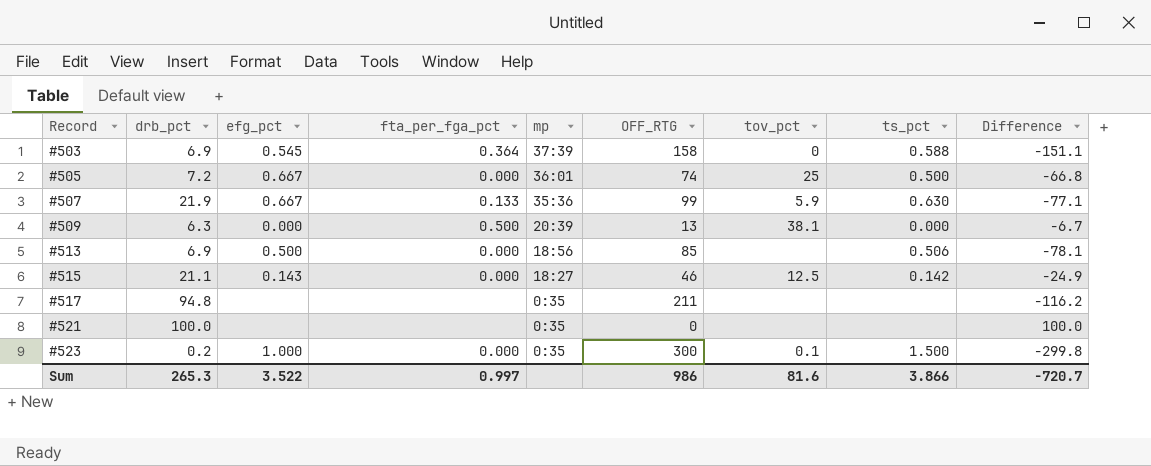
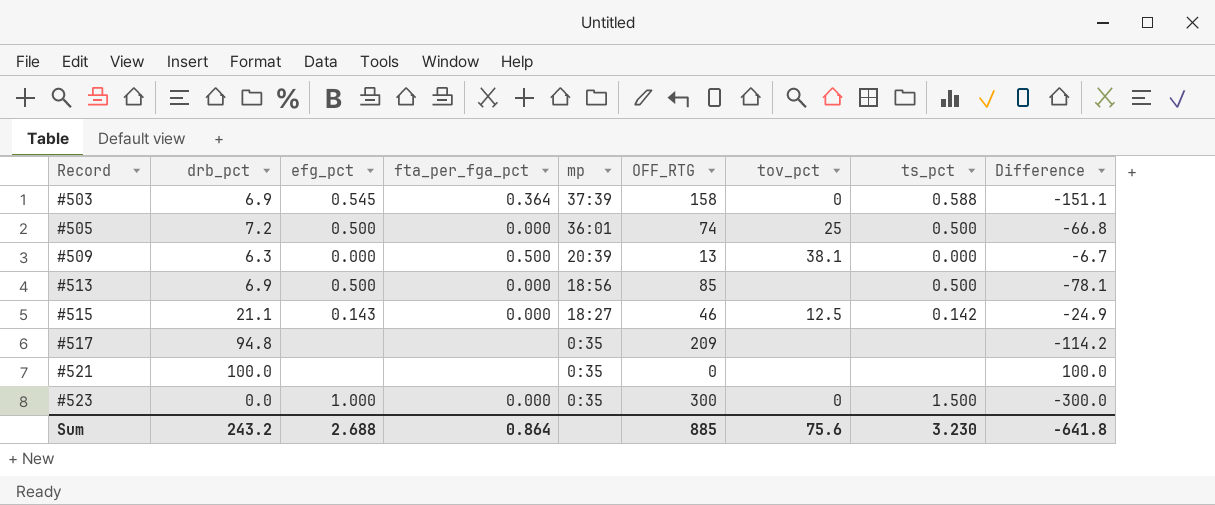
row #507: 21.9 | 0.667 | 0.133 | 35:36 | 99 | 5.9 | 0.630 | -77.1 -> none
#505 | efg_pct: 0.667 -> 0.500
#513 | ts_pct: 0.506 -> 0.500
#517 | OFF_RTG: 211 -> 209
#517 | Difference: -116.2 -> -114.2
#523 | drb_pct: 0.2 -> 0.0
#523 | tov_pct: 0.1 -> 0
#523 | Difference: -299.8 -> -300.0
Sum | drb_pct: 265.3 -> 243.2
Sum | efg_pct: 3.522 -> 2.688
Sum | fta_per_fga_pct: 0.997 -> 0.864
Sum | OFF_RTG: 986 -> 885
Sum | tov_pct: 81.6 -> 75.6
Sum | ts_pct: 3.866 -> 3.230
Sum | Difference: -720.7 -> -641.8

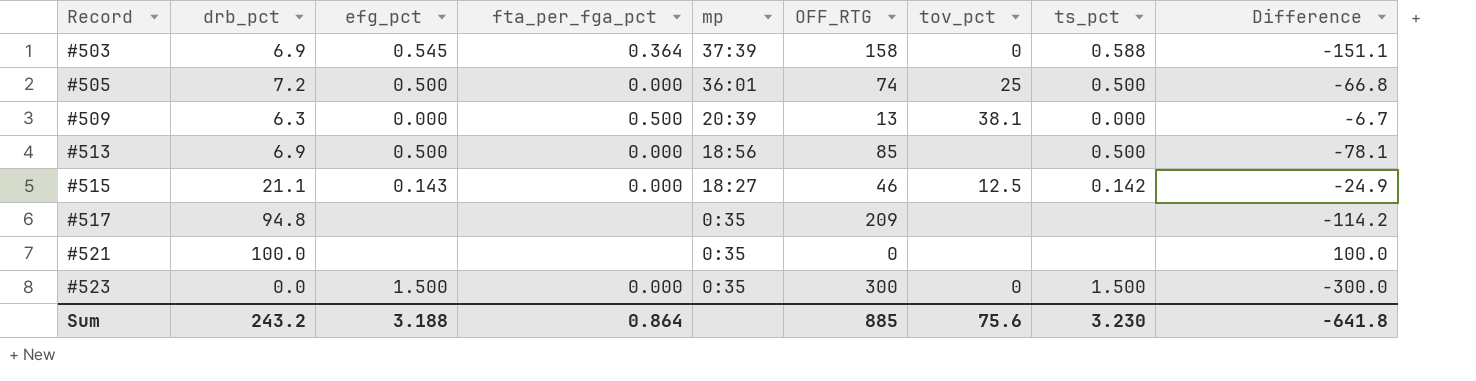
#523 | efg_pct: 1.000 -> 1.500
Sum | efg_pct: 2.688 -> 3.188

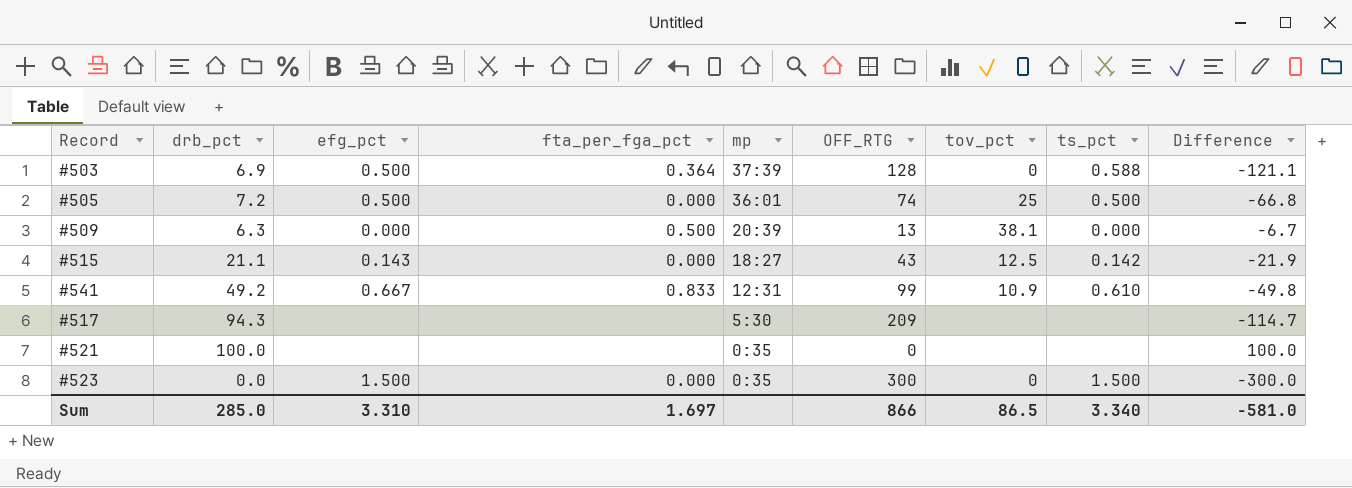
row #513: 6.9 | 0.500 | 0.000 | 18:56 | 85 | none | 0.500 | -78.1 -> none
#503 | efg_pct: 0.545 -> 0.500
#503 | OFF_RTG: 158 -> 128
#503 | Difference: -151.1 -> -121.1
#515 | OFF_RTG: 46 -> 43
#515 | Difference: -24.9 -> -21.9
row #541: none -> 49.2 | 0.667 | 0.833 | 12:31 | 99 | 10.9 | 0.610 | -49.8
#517 | drb_pct: 94.8 -> 94.3
#517 | mp: 0:35 -> 5:30
#517 | Difference: -114.2 -> -114.7
Sum | drb_pct: 243.2 -> 285.0
Sum | efg_pct: 3.188 -> 3.310
Sum | fta_per_fga_pct: 0.864 -> 1.697
Sum | OFF_RTG: 885 -> 866
Sum | tov_pct: 75.6 -> 86.5
Sum | ts_pct: 3.230 -> 3.340
Sum | Difference: -641.8 -> -581.0

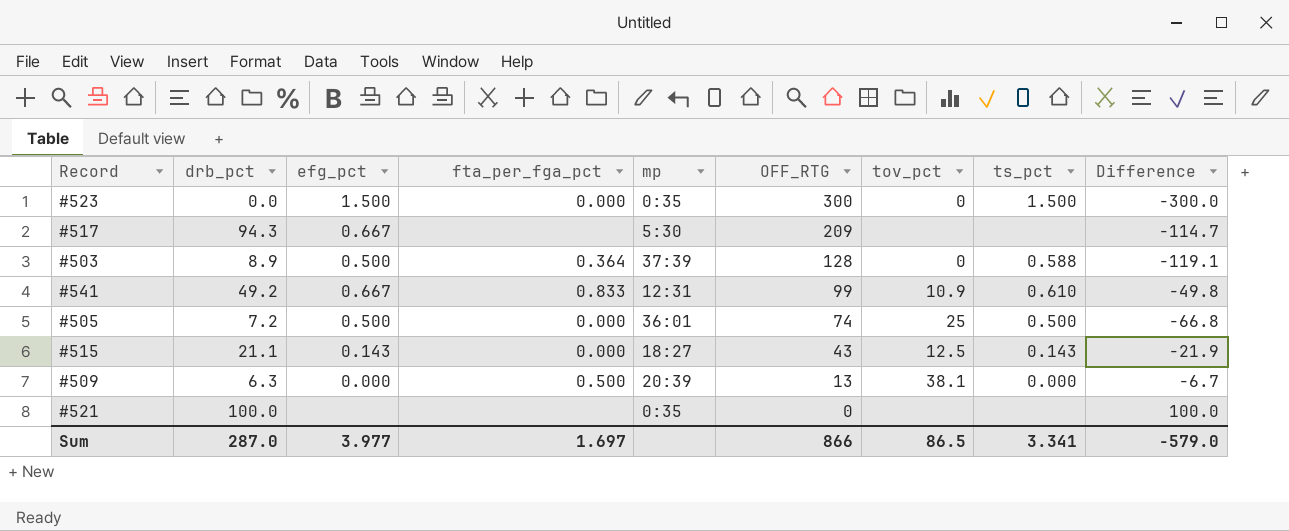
row order: mp descending -> OFF_RTG descending
#517 | efg_pct: none -> 0.667
#503 | drb_pct: 6.9 -> 8.9
#503 | Difference: -121.1 -> -119.1
#515 | ts_pct: 0.142 -> 0.143
Sum | drb_pct: 285.0 -> 287.0
Sum | efg_pct: 3.310 -> 3.977
Sum | ts_pct: 3.340 -> 3.341
Sum | Difference: -581.0 -> -579.0

